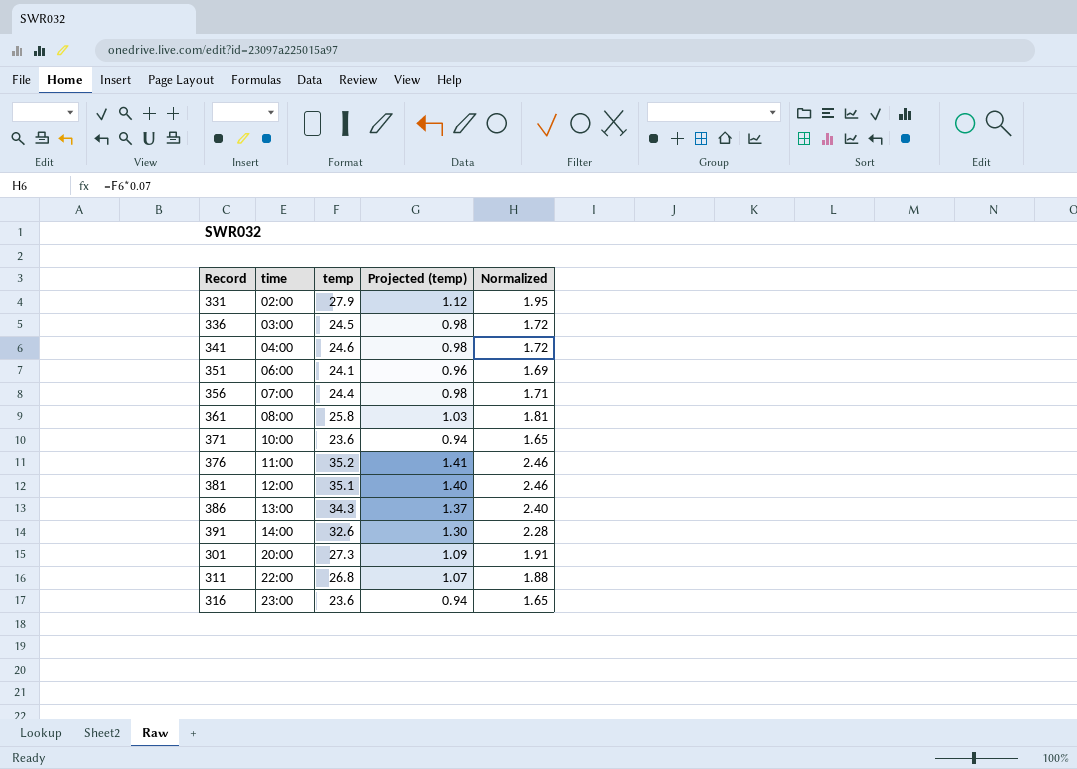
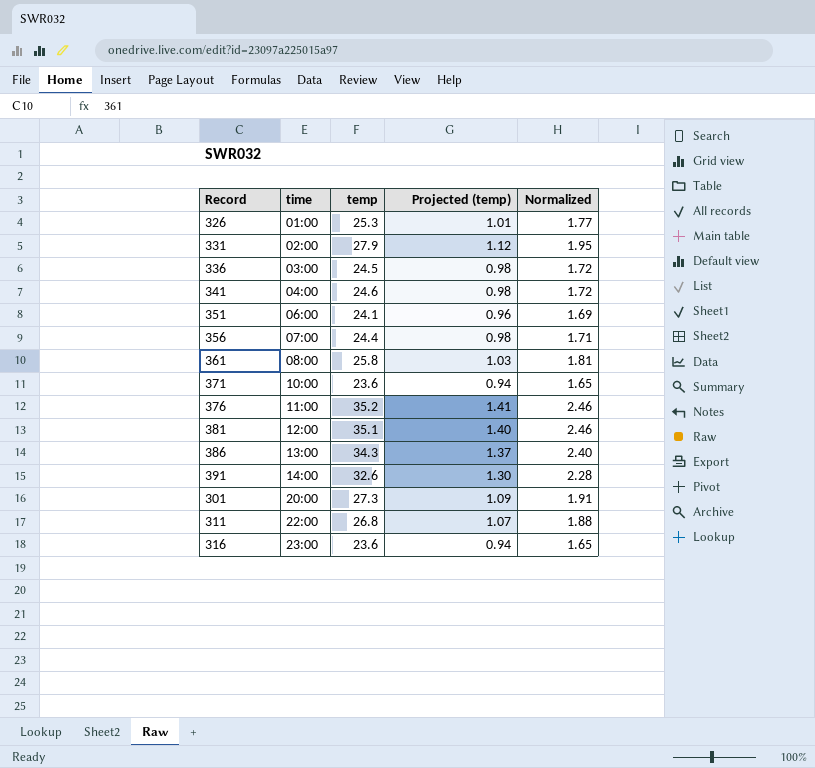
row 326: none -> 01:00 | 25.3 | 1.01 | 1.77

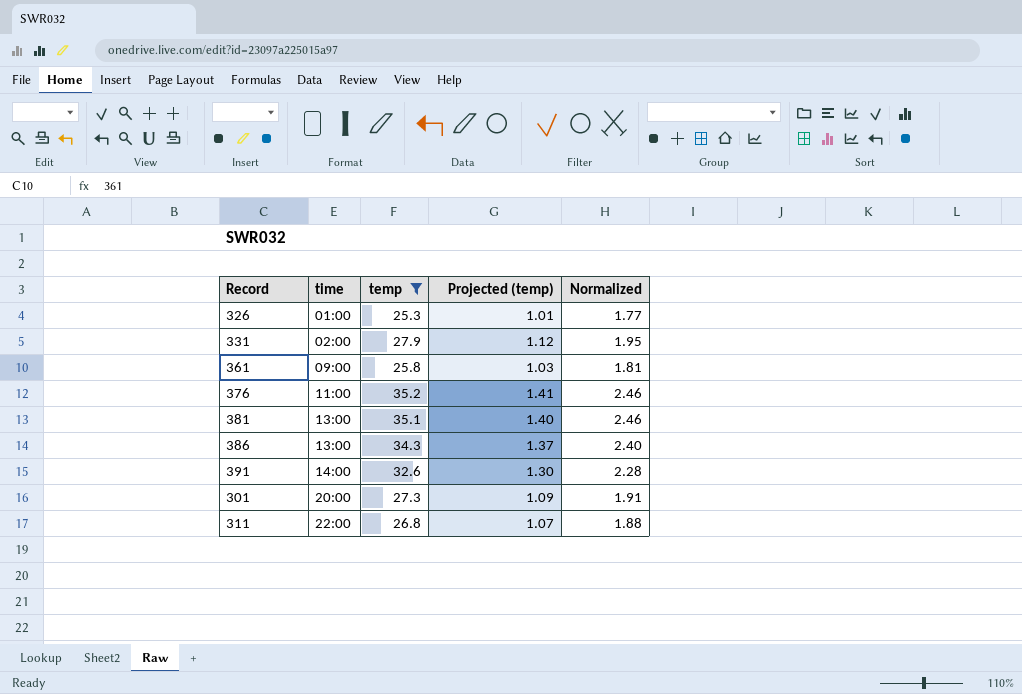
filter: none -> temp >= 25.3
361 | time: 08:00 -> 09:00
381 | time: 12:00 -> 13:00

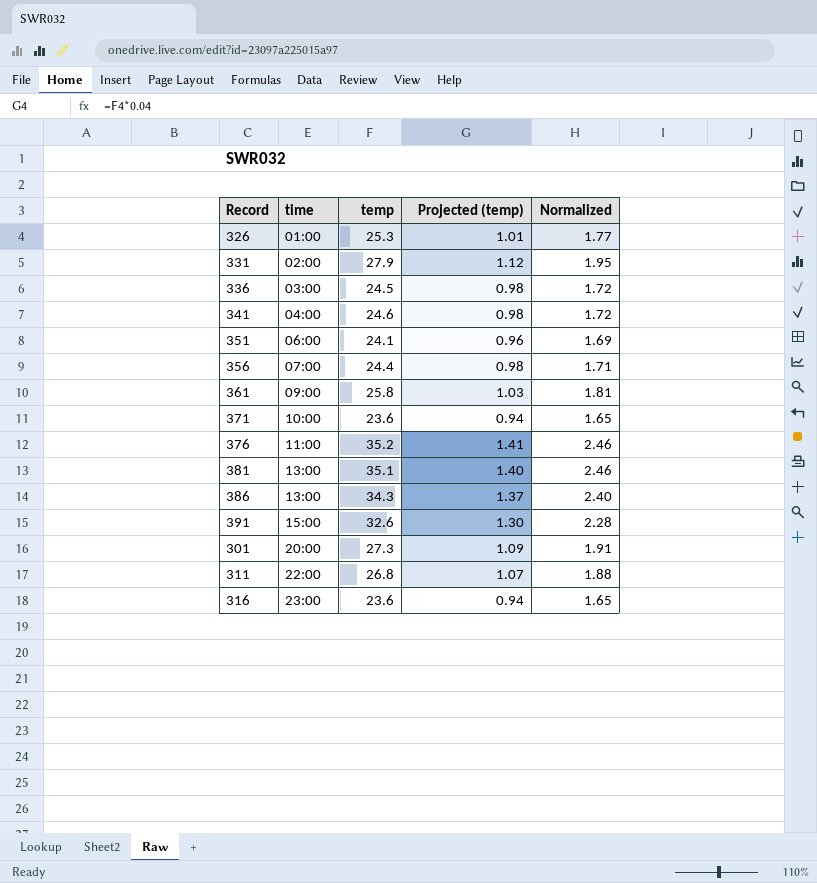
filter: temp >= 25.3 -> none
391 | time: 14:00 -> 15:00

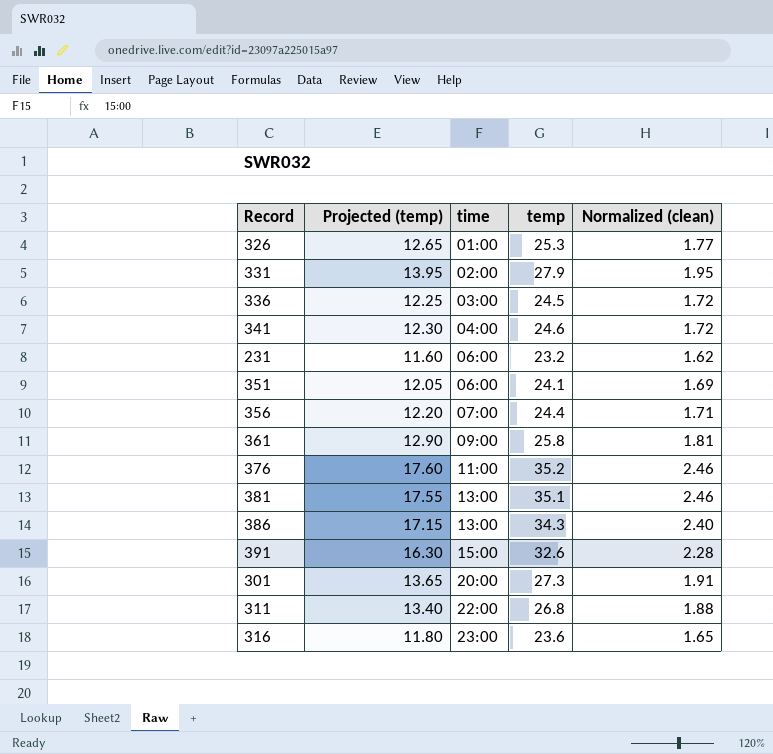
column Projected (temp) | formula: [temp] * 0.04 -> [temp] * 0.5
column Projected (temp) | position: 4 -> 2
column name: Normalized -> Normalized (clean)
row 371: 10:00 | 23.6 | 0.94 | 1.65 -> none
row 231: none -> 11.60 | 06:00 | 23.2 | 1.62

